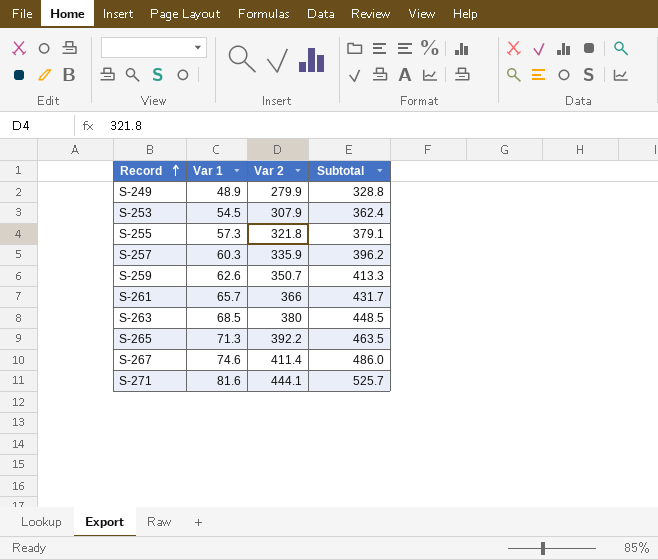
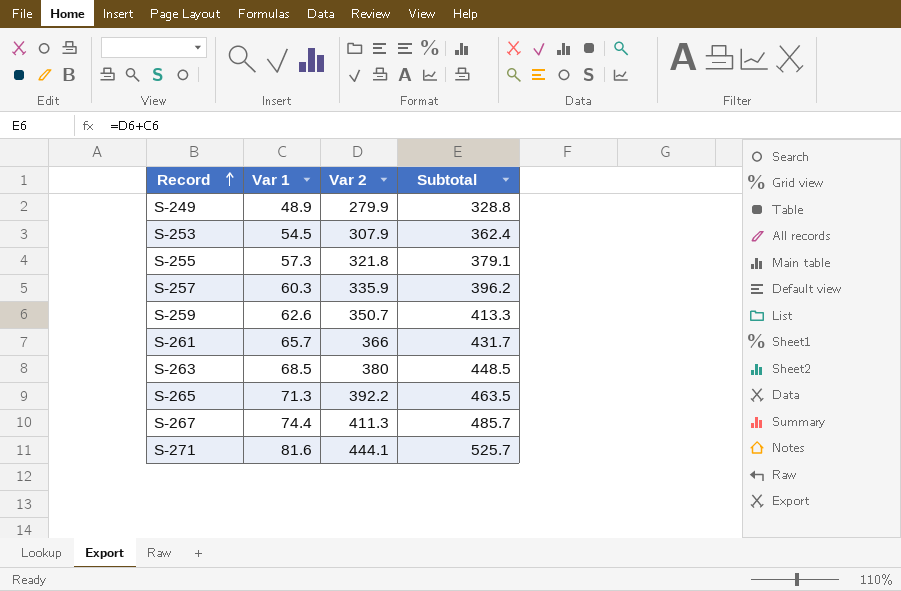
S-267 | Var 1: 74.6 -> 74.4
S-267 | Var 2: 411.4 -> 411.3
S-267 | Subtotal: 486.0 -> 485.7

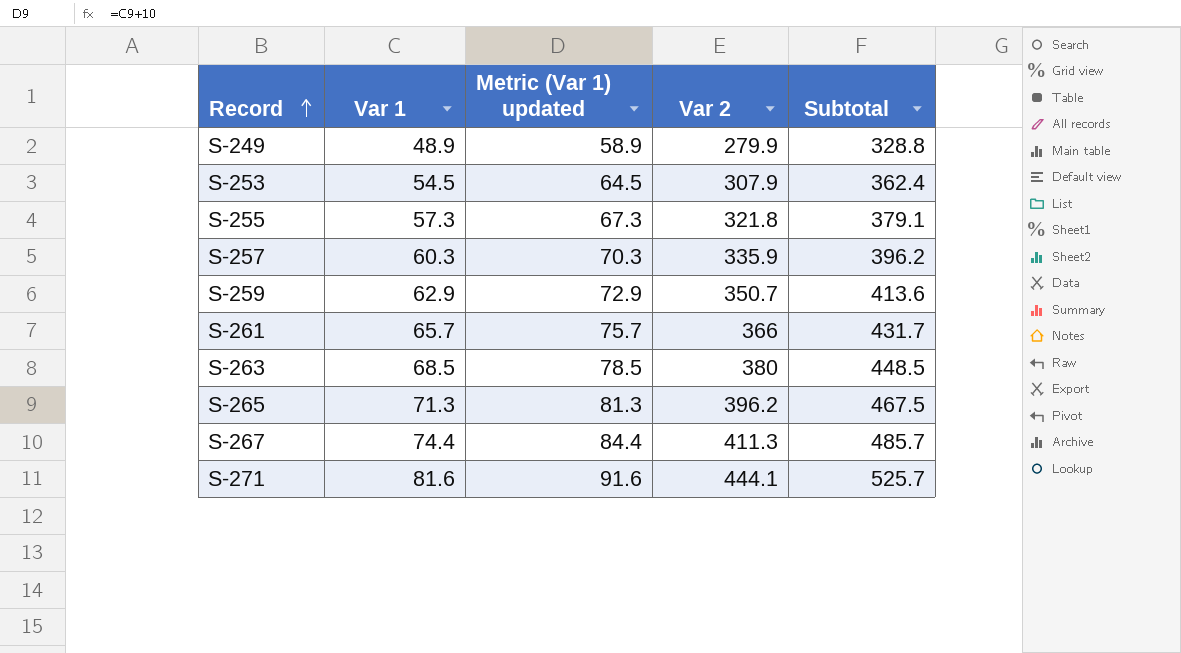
column Metric (Var 1) updated | formula: none -> [Var 1] + 10
S-259 | Var 1: 62.6 -> 62.9
S-259 | Subtotal: 413.3 -> 413.6
S-265 | Var 2: 392.2 -> 396.2
S-265 | Subtotal: 463.5 -> 467.5

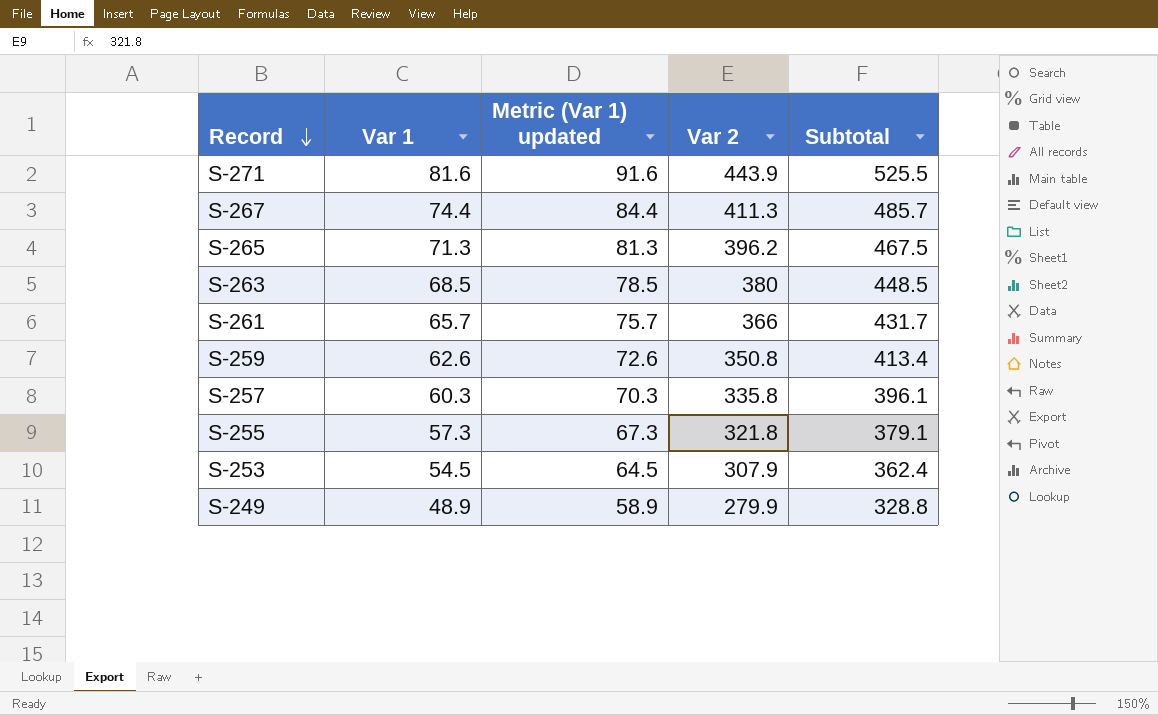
row order: Record ascending -> Record descending
S-271 | Var 2: 444.1 -> 443.9
S-271 | Subtotal: 525.7 -> 525.5
S-259 | Var 1: 62.9 -> 62.6
S-259 | Metric (Var 1) updated: 72.9 -> 72.6
S-259 | Var 2: 350.7 -> 350.8
S-259 | Subtotal: 413.6 -> 413.4
S-257 | Var 2: 335.9 -> 335.8
S-257 | Subtotal: 396.2 -> 396.1

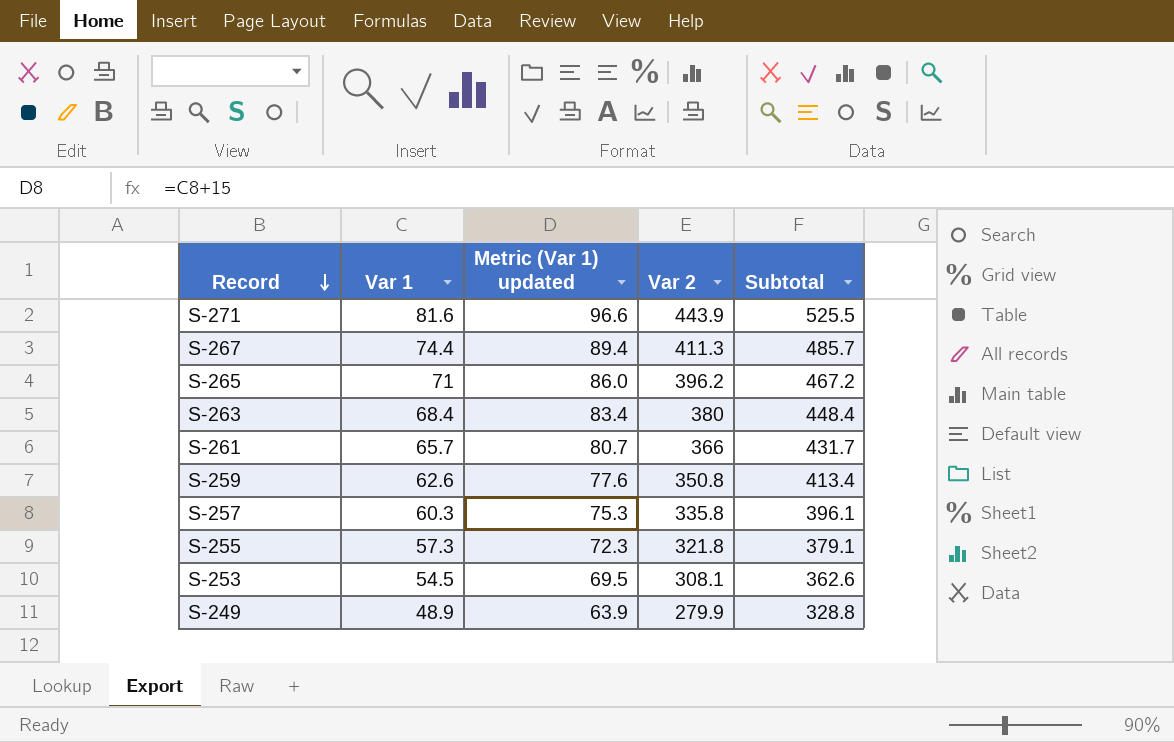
column Metric (Var 1) updated | formula: [Var 1] + 10 -> [Var 1] + 15
S-265 | Var 1: 71.3 -> 71
S-265 | Subtotal: 467.5 -> 467.2
S-263 | Var 1: 68.5 -> 68.4
S-263 | Subtotal: 448.5 -> 448.4
S-253 | Var 2: 307.9 -> 308.1
S-253 | Subtotal: 362.4 -> 362.6

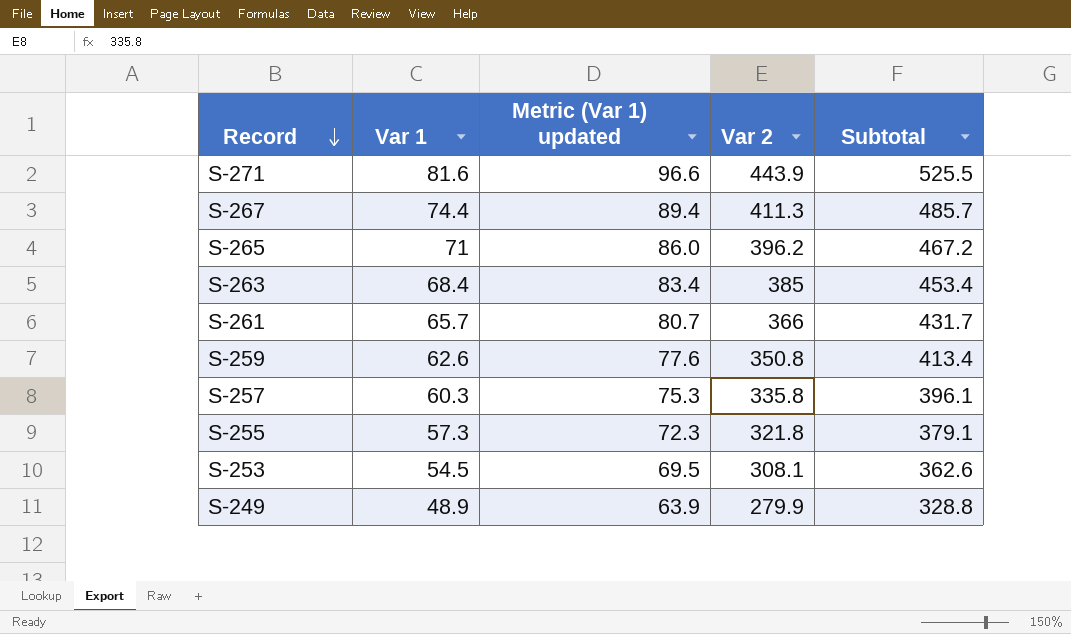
S-263 | Var 2: 380 -> 385
S-263 | Subtotal: 448.4 -> 453.4

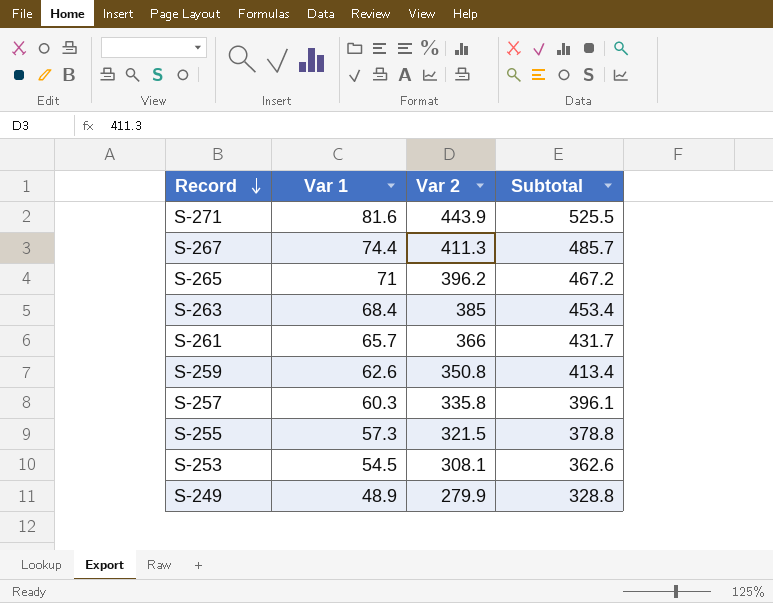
column Metric (Var 1) updated | formula: [Var 1] + 15 -> none
S-255 | Var 2: 321.8 -> 321.5
S-255 | Subtotal: 379.1 -> 378.8

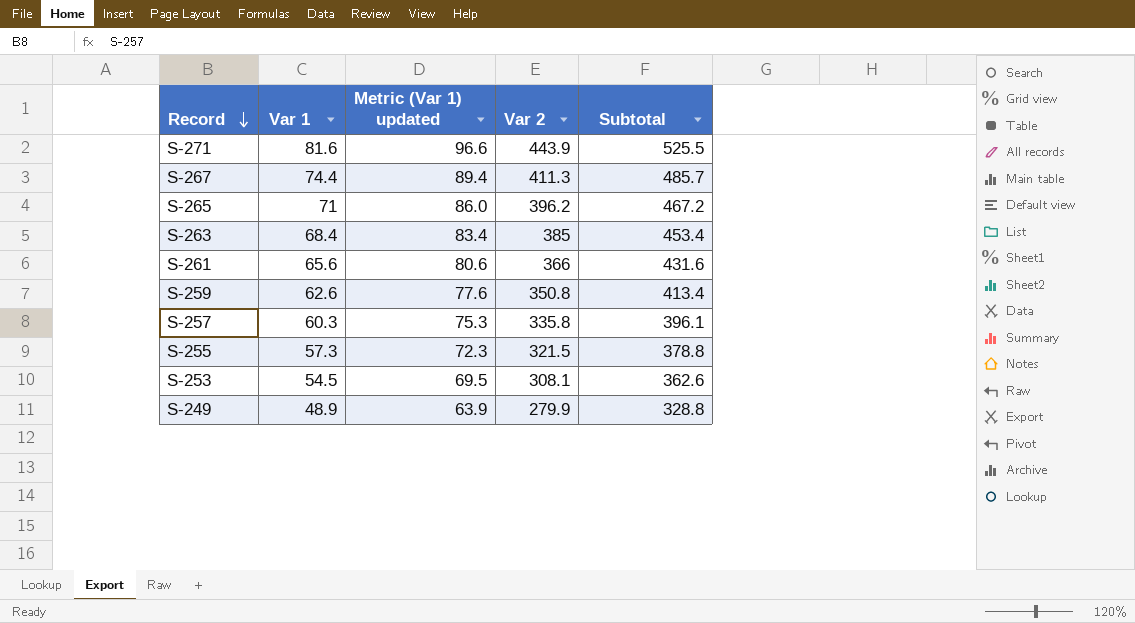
column Metric (Var 1) updated | formula: none -> [Var 1] + 15
S-261 | Var 1: 65.7 -> 65.6
S-261 | Subtotal: 431.7 -> 431.6

